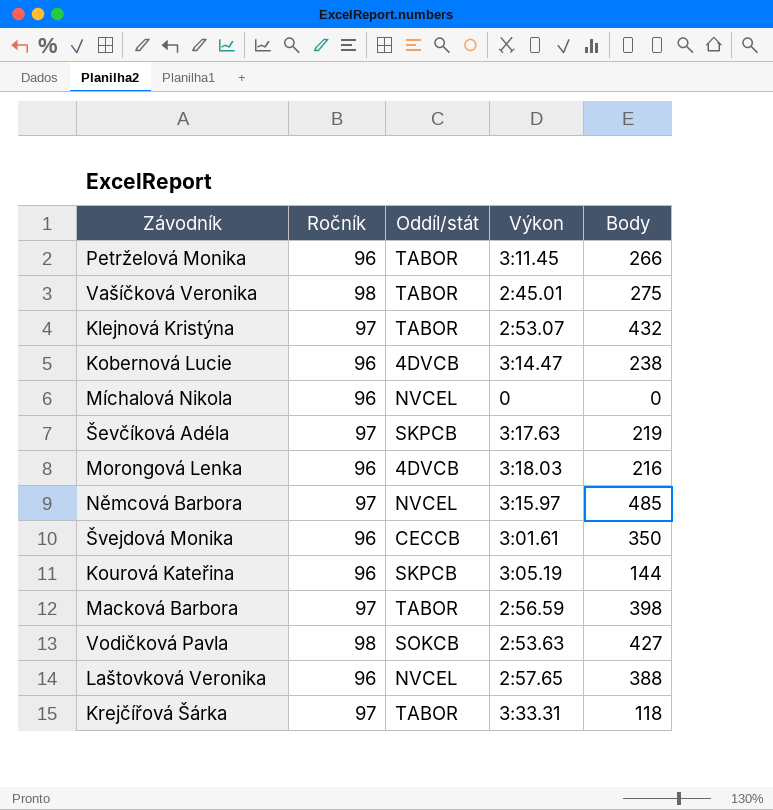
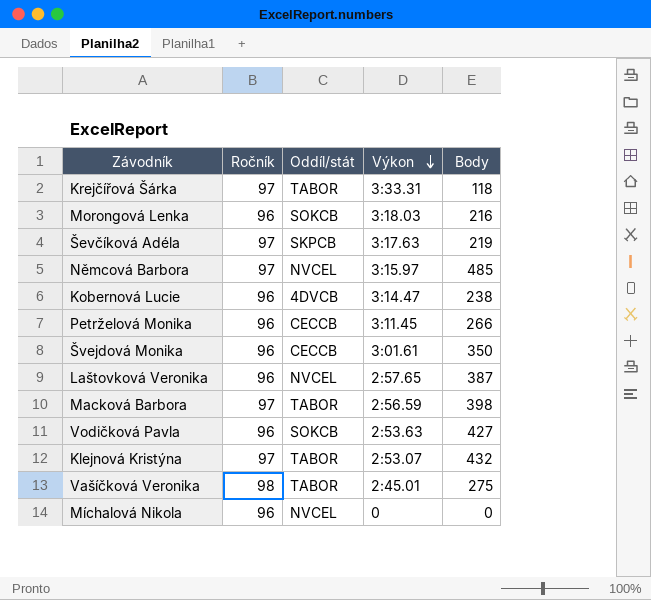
row order: none -> Výkon descending
row Kourová Kateřina: 96 | SKPCB | 3:05.19 | 144 -> none
Morongová Lenka | Oddíl/stát: 4DVCB -> SOKCB
Petrželová Monika | Oddíl/stát: TABOR -> CECCB
Laštovková Veronika | Body: 388 -> 387
Vodičková Pavla | Ročník: 98 -> 96

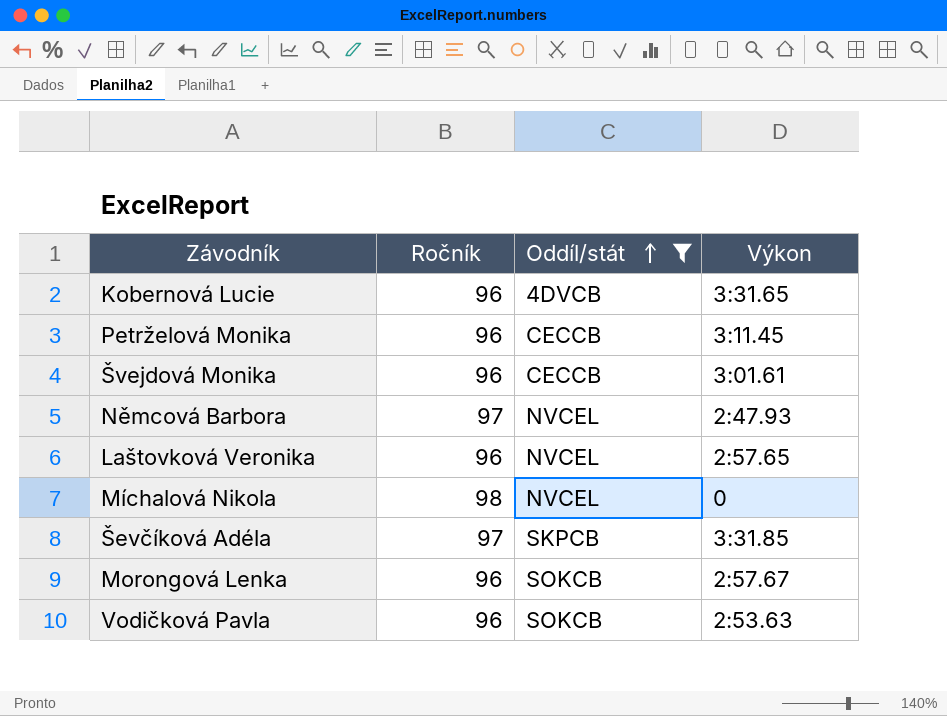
filter: none -> Oddíl/stát != TABOR
row order: Výkon descending -> Oddíl/stát ascending
column Body | position: 5 -> none
Kobernová Lucie | Výkon: 3:14.47 -> 3:31.65
Němcová Barbora | Výkon: 3:15.97 -> 2:47.93
Míchalová Nikola | Ročník: 96 -> 98
Ševčíková Adéla | Výkon: 3:17.63 -> 3:31.85
Morongová Lenka | Výkon: 3:18.03 -> 2:57.67

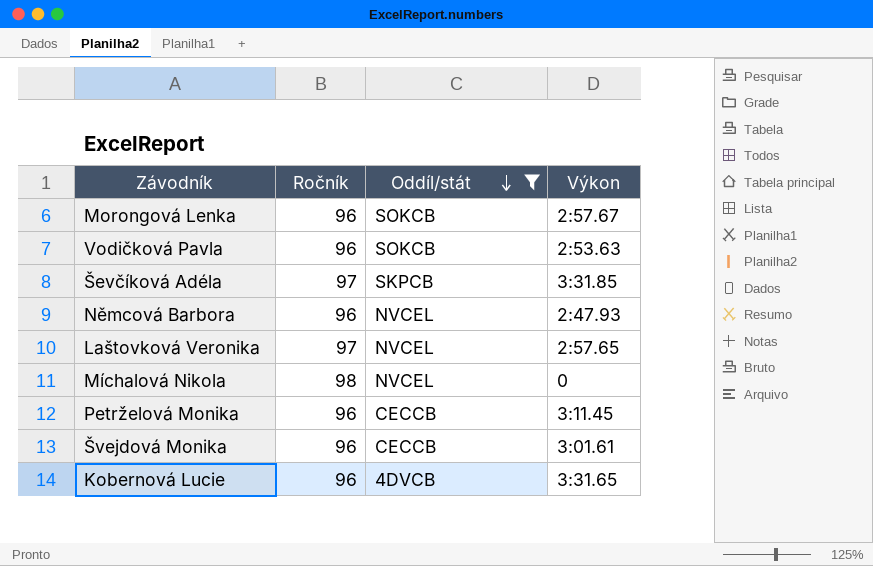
row order: Oddíl/stát ascending -> Oddíl/stát descending
Němcová Barbora | Ročník: 97 -> 96
Laštovková Veronika | Ročník: 96 -> 97

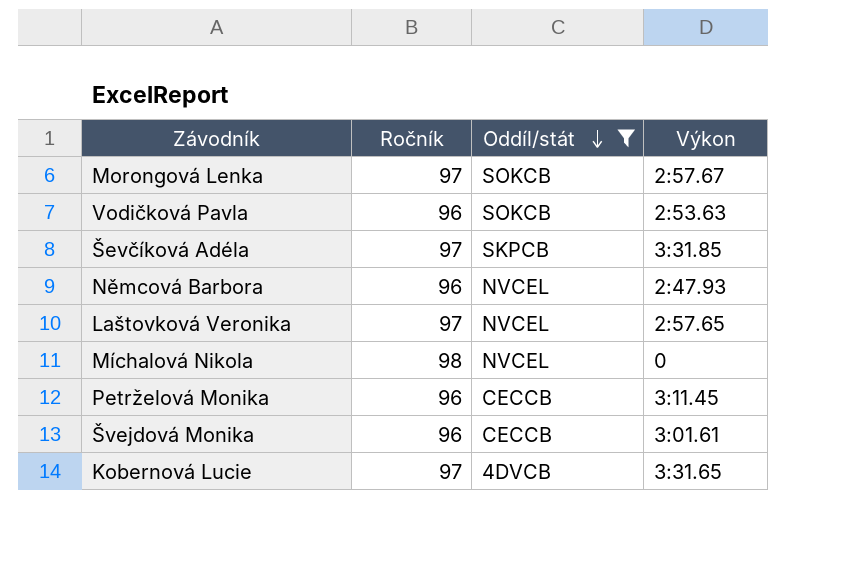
Morongová Lenka | Ročník: 96 -> 97
Kobernová Lucie | Ročník: 96 -> 97

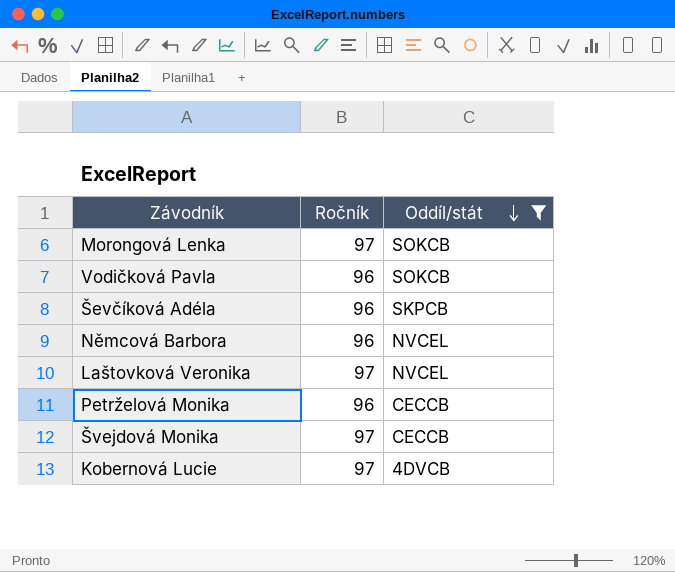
column Výkon | position: 4 -> none
row Míchalová Nikola: 98 | NVCEL | 0 -> none
Ševčíková Adéla | Ročník: 97 -> 96
Švejdová Monika | Ročník: 96 -> 97

